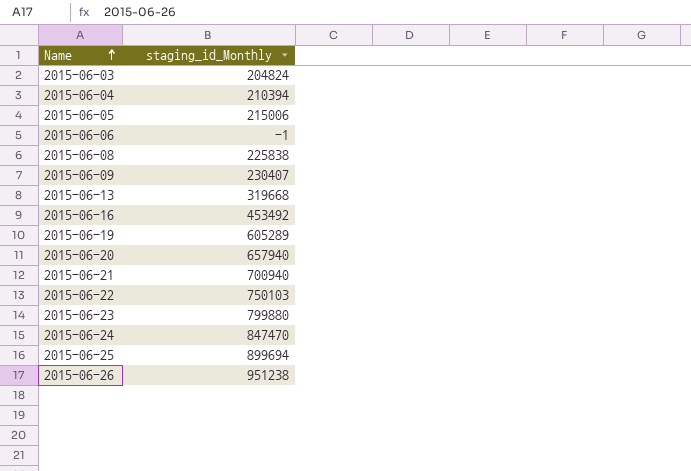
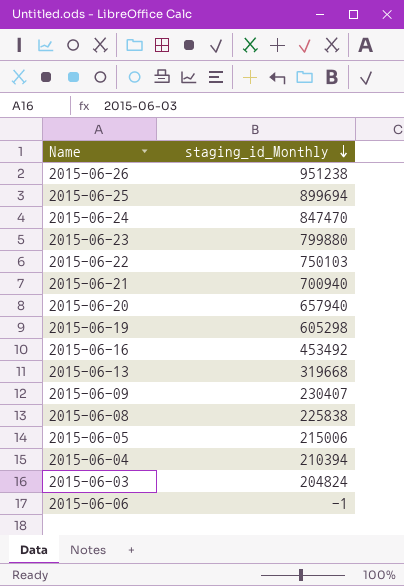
row order: Name ascending -> staging_id_Monthly descending
2015-06-19 | staging_id_Monthly: 605289 -> 605298

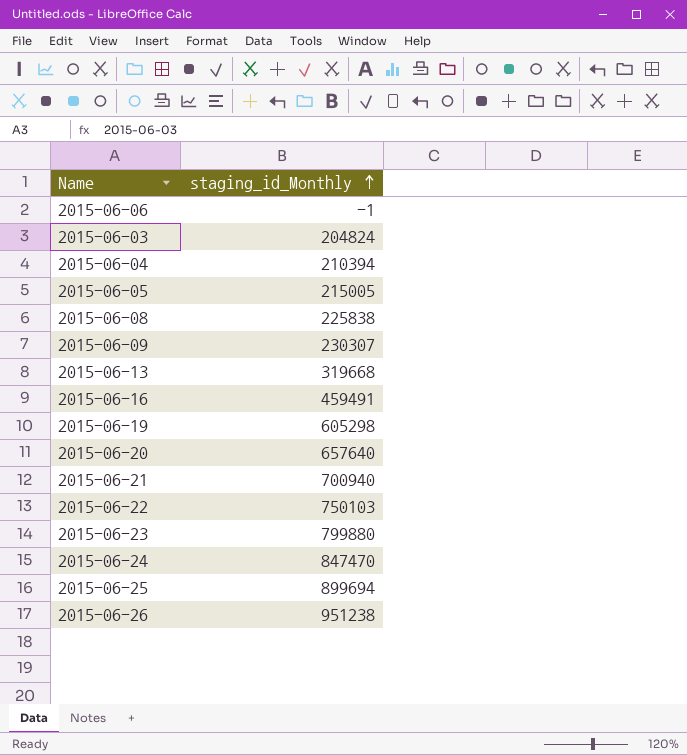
row order: staging_id_Monthly descending -> staging_id_Monthly ascending
2015-06-05 | staging_id_Monthly: 215006 -> 215005
2015-06-09 | staging_id_Monthly: 230407 -> 230307
2015-06-16 | staging_id_Monthly: 453492 -> 459491
2015-06-20 | staging_id_Monthly: 657940 -> 657640

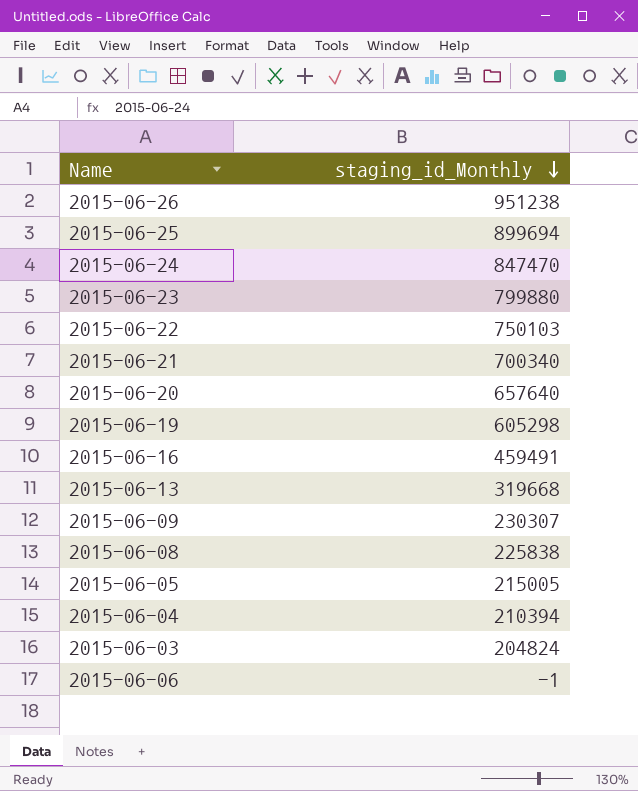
row order: staging_id_Monthly ascending -> staging_id_Monthly descending
2015-06-21 | staging_id_Monthly: 700940 -> 700340

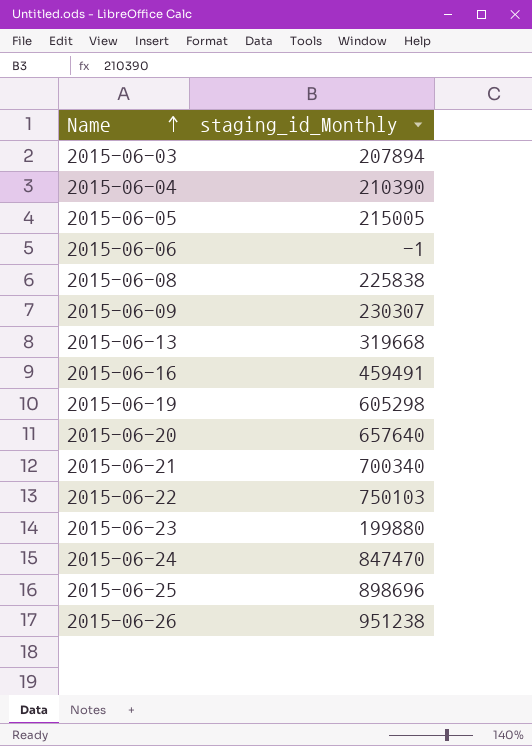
row order: staging_id_Monthly descending -> Name ascending
2015-06-03 | staging_id_Monthly: 204824 -> 207894
2015-06-04 | staging_id_Monthly: 210394 -> 210390
2015-06-23 | staging_id_Monthly: 799880 -> 199880
2015-06-25 | staging_id_Monthly: 899694 -> 898696

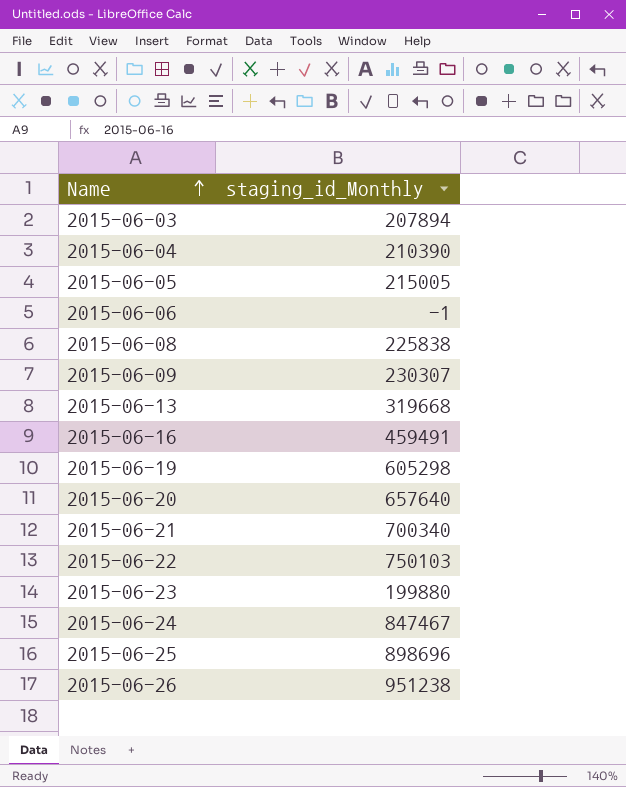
2015-06-24 | staging_id_Monthly: 847470 -> 847467

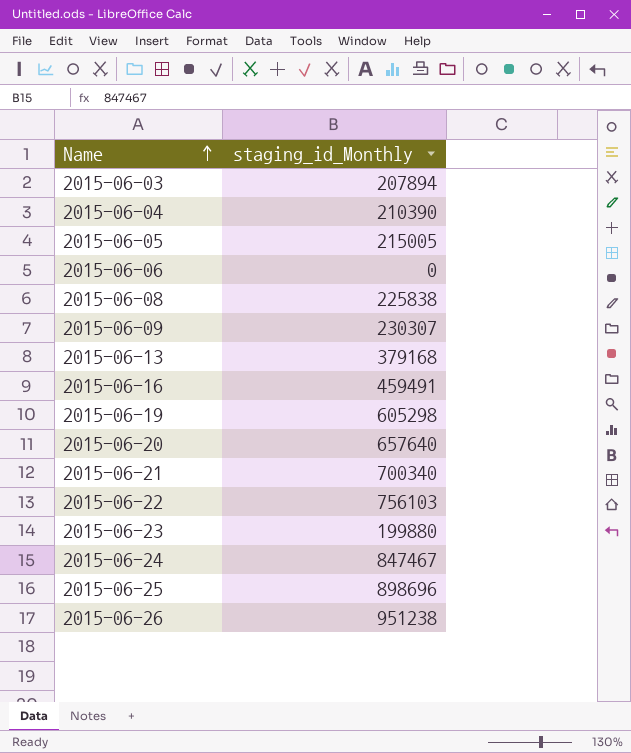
2015-06-06 | staging_id_Monthly: -1 -> 0
2015-06-13 | staging_id_Monthly: 319668 -> 379168
2015-06-22 | staging_id_Monthly: 750103 -> 756103

